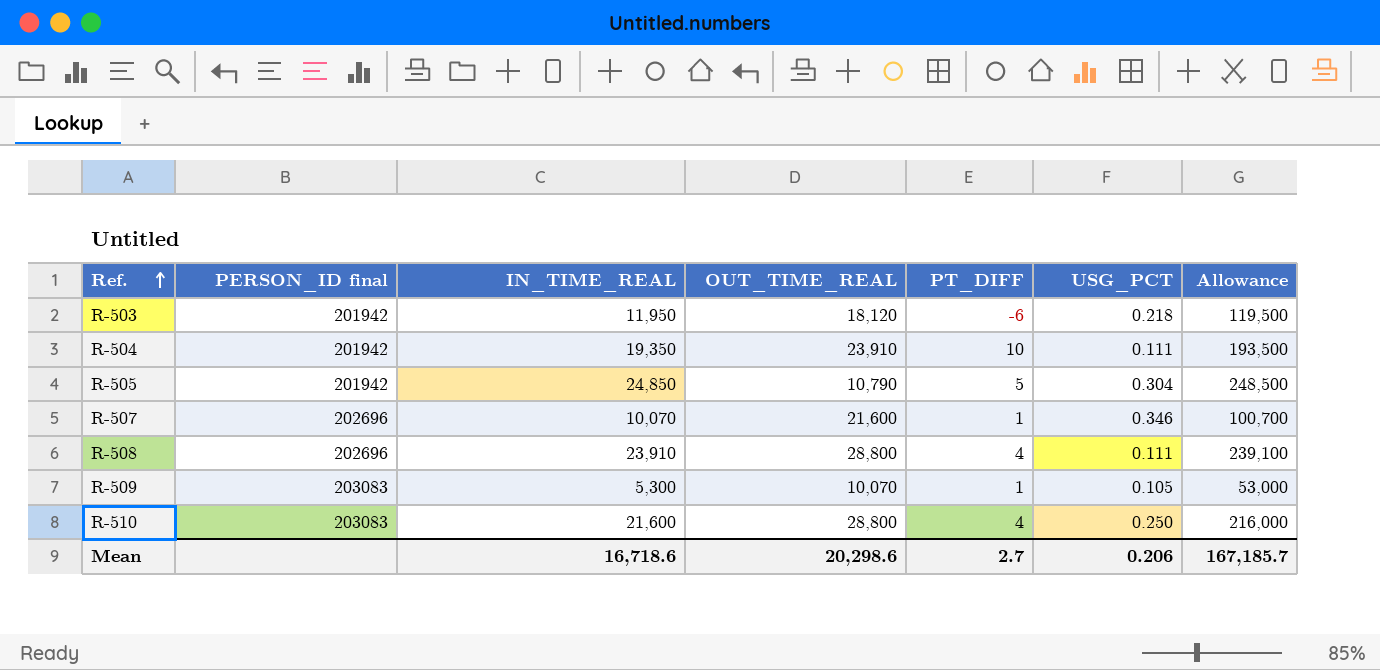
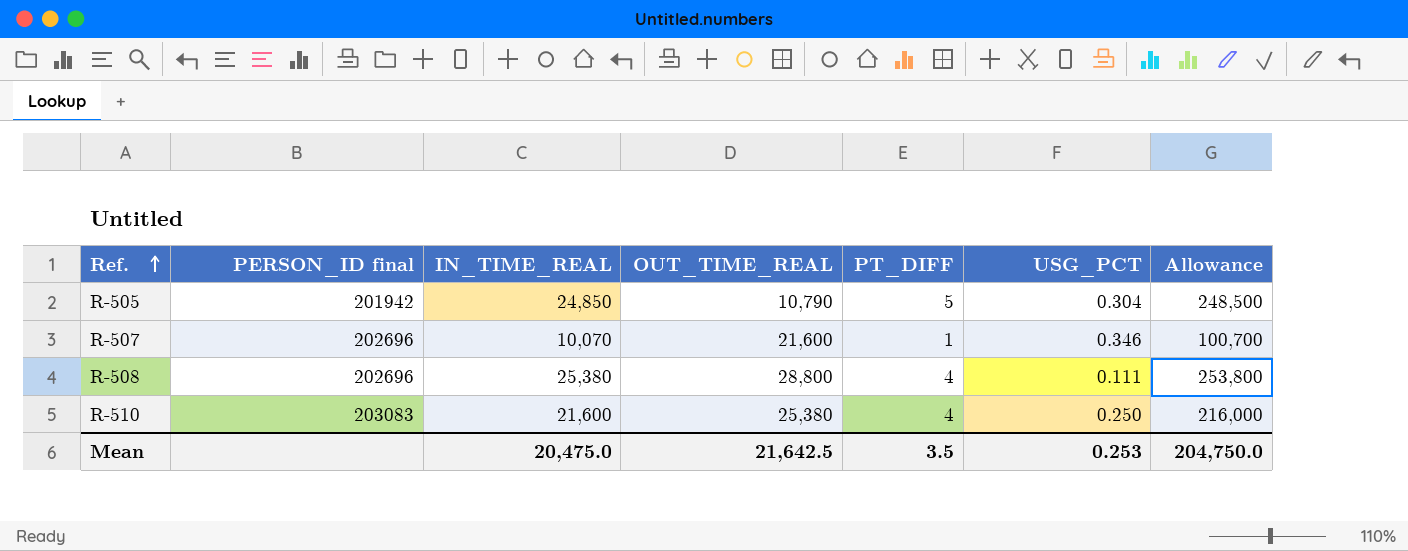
row R-503: 201942 | 11,950 | 18,120 | -6 | 0.218 | 119,500 -> none
row R-504: 201942 | 19,350 | 23,910 | 10 | 0.111 | 193,500 -> none
row R-509: 203083 | 5,300 | 10,070 | 1 | 0.105 | 53,000 -> none
R-508 | IN_TIME_REAL: 23,910 -> 25,380
R-508 | Allowance: 239,100 -> 253,800
R-510 | OUT_TIME_REAL: 28,800 -> 25,380
Mean | IN_TIME_REAL: 16,718.6 -> 20,475.0
Mean | OUT_TIME_REAL: 20,298.6 -> 21,642.5
Mean | PT_DIFF: 2.7 -> 3.5
Mean | USG_PCT: 0.206 -> 0.253
Mean | Allowance: 167,185.7 -> 204,750.0

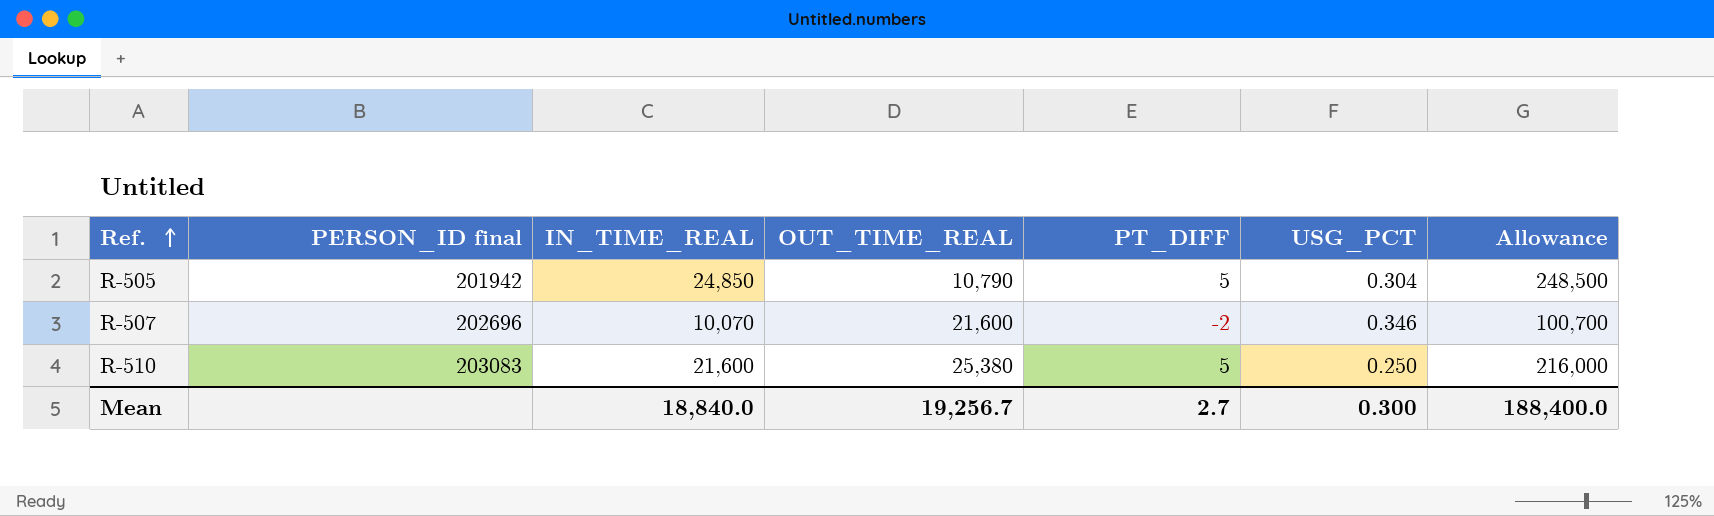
row R-508: 202696 | 25,380 | 28,800 | 4 | 0.111 | 253,800 -> none
R-507 | PT_DIFF: 1 -> -2
R-510 | PT_DIFF: 4 -> 5
Mean | IN_TIME_REAL: 20,475.0 -> 18,840.0
Mean | OUT_TIME_REAL: 21,642.5 -> 19,256.7
Mean | PT_DIFF: 3.5 -> 2.7
Mean | USG_PCT: 0.253 -> 0.300
Mean | Allowance: 204,750.0 -> 188,400.0

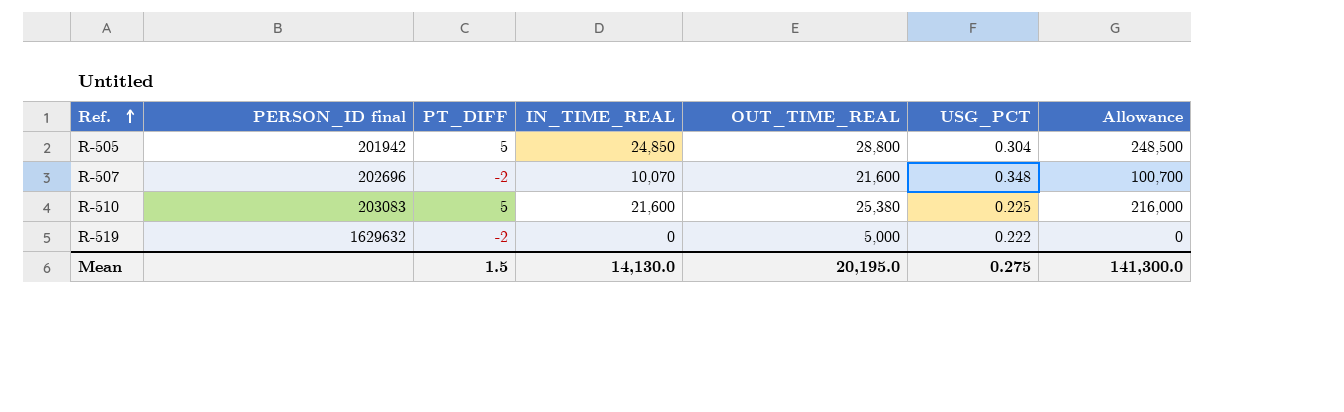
column PT_DIFF | position: 5 -> 3
R-505 | OUT_TIME_REAL: 10,790 -> 28,800
R-507 | USG_PCT: 0.346 -> 0.348
R-510 | USG_PCT: 0.250 -> 0.225
row R-519: none -> 1629632 | -2 | 0 | 5,000 | 0.222 | 0
Mean | PT_DIFF: 2.7 -> 1.5
Mean | IN_TIME_REAL: 18,840.0 -> 14,130.0
Mean | OUT_TIME_REAL: 19,256.7 -> 20,195.0
Mean | USG_PCT: 0.300 -> 0.275
Mean | Allowance: 188,400.0 -> 141,300.0

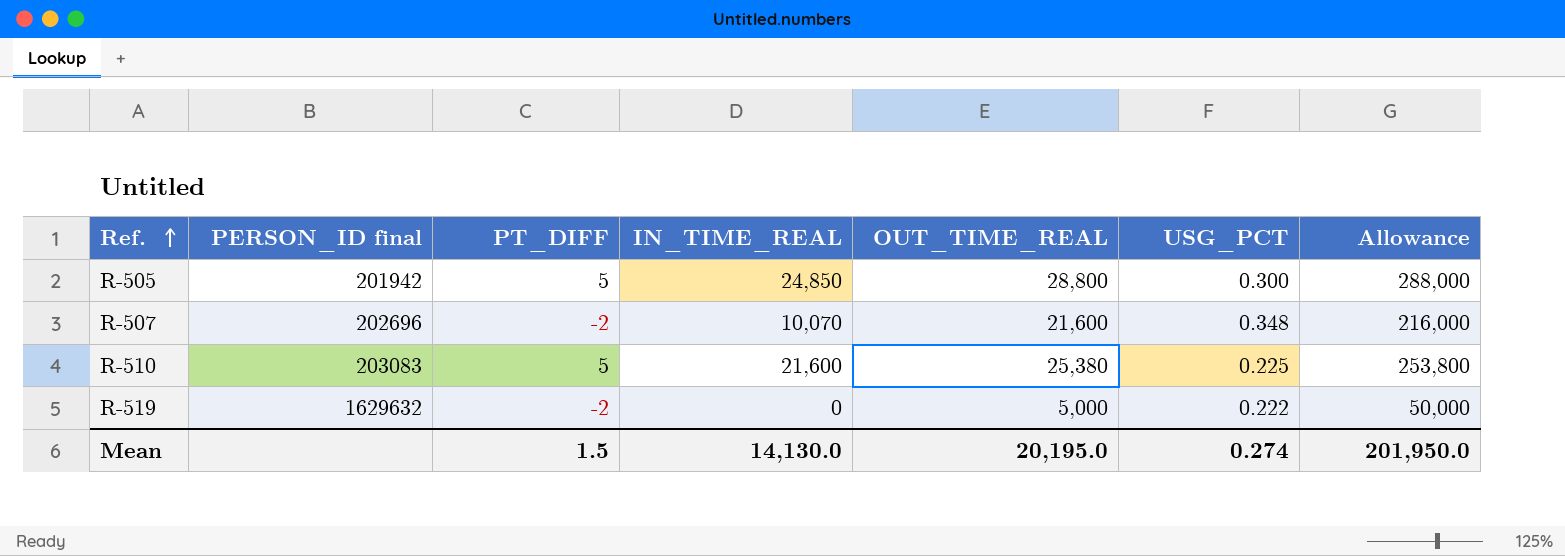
column Allowance | formula: [IN_TIME_REAL] * 10 -> [OUT_TIME_REAL] * 10
R-505 | USG_PCT: 0.304 -> 0.300
Mean | USG_PCT: 0.275 -> 0.274
Mean | Allowance: 141,300.0 -> 201,950.0

